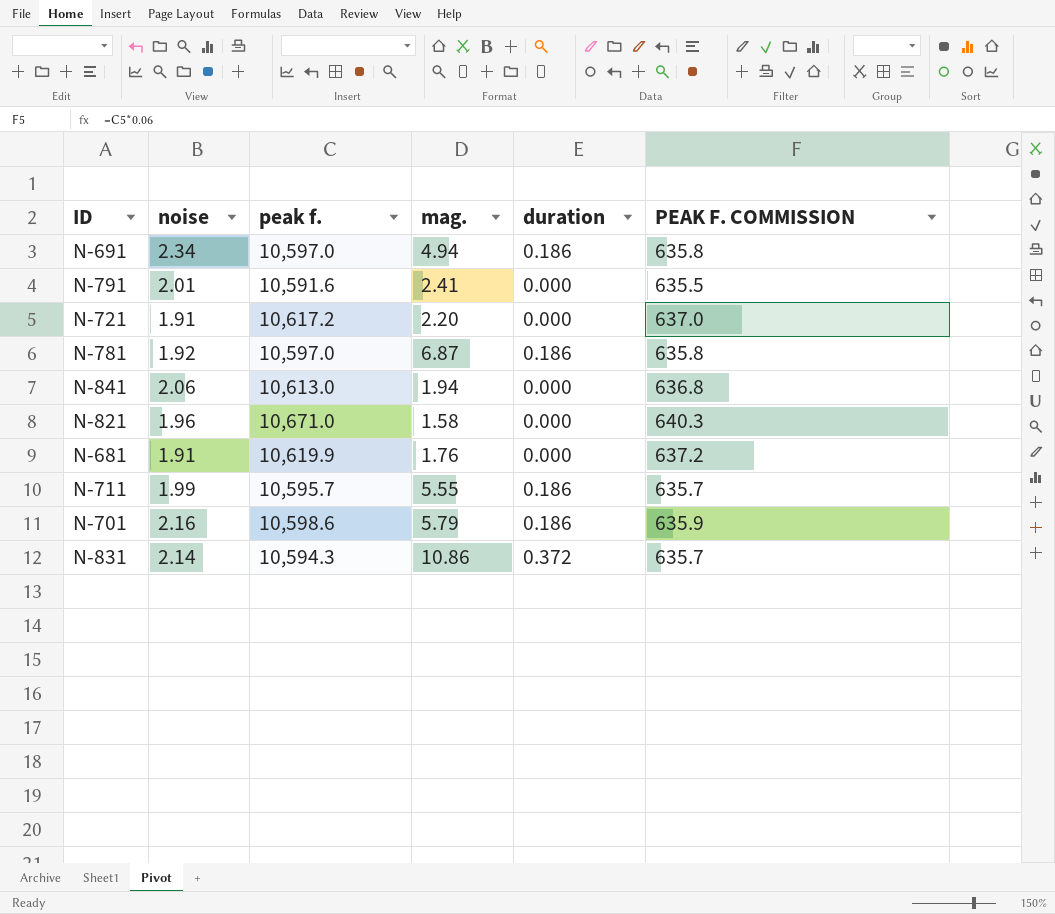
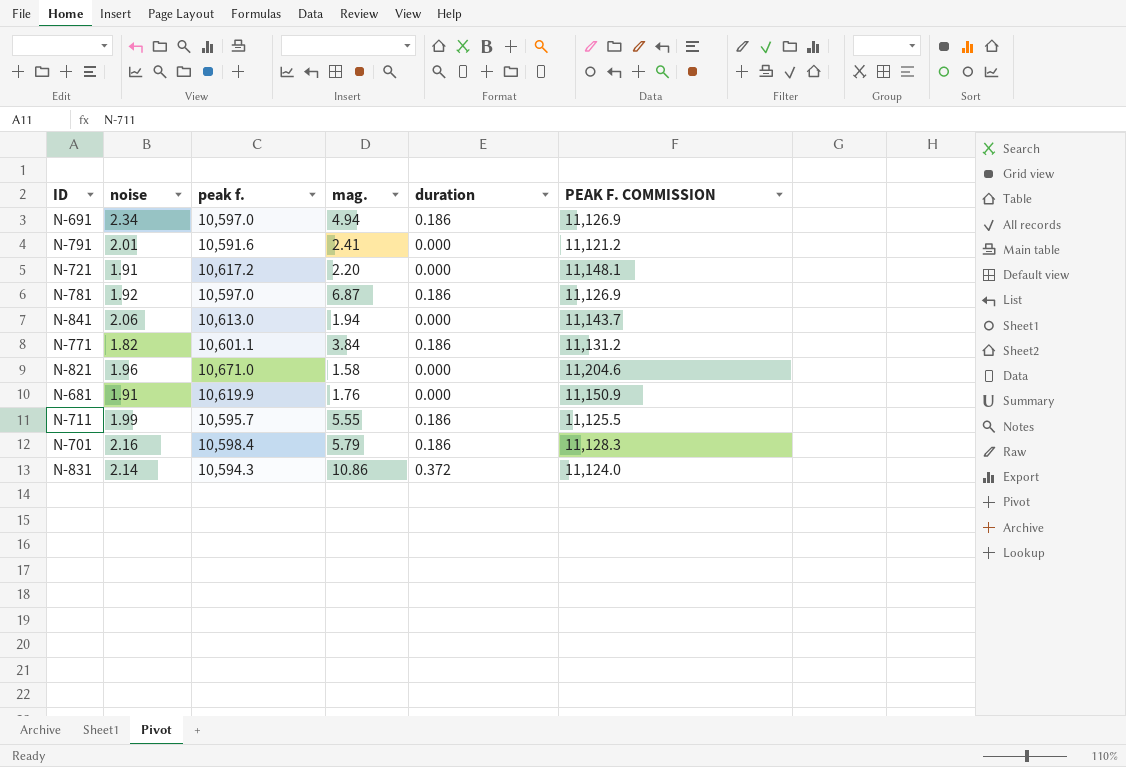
column PEAK F. COMMISSION | formula: [peak f.] * 0.06 -> [peak f.] * 1.05
row N-771: none -> 1.82 | 10,601.1 | 3.84 | 0.186 | 11,131.2
N-701 | peak f.: 10,598.6 -> 10,598.4

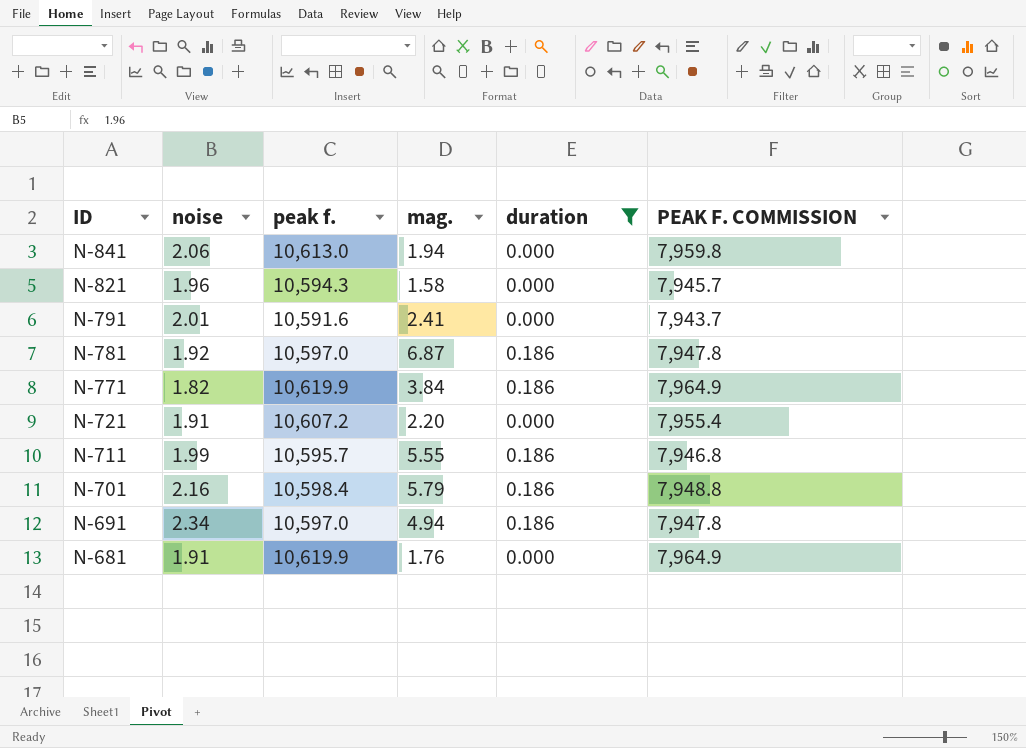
filter: none -> duration != 0.372
row order: none -> ID descending
column PEAK F. COMMISSION | formula: [peak f.] * 1.05 -> [peak f.] * 0.75
N-821 | peak f.: 10,671.0 -> 10,594.3
N-771 | peak f.: 10,601.1 -> 10,619.9
N-721 | peak f.: 10,617.2 -> 10,607.2

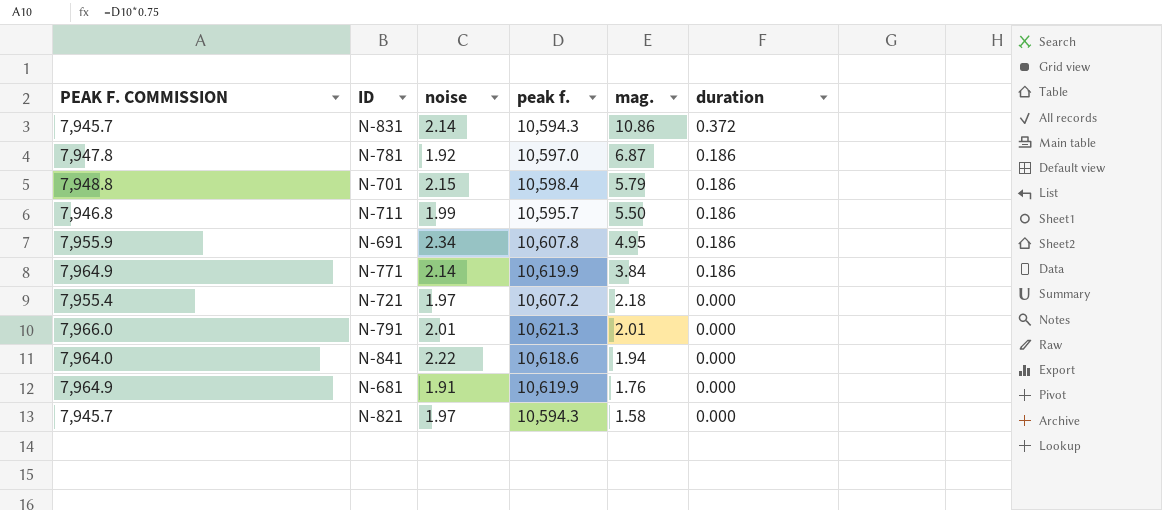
filter: duration != 0.372 -> none
row order: ID descending -> mag. descending
column PEAK F. COMMISSION | position: 6 -> 1
N-701 | noise: 2.16 -> 2.15
N-711 | mag.: 5.55 -> 5.50
N-691 | PEAK F. COMMISSION: 7,947.8 -> 7,955.9
N-691 | peak f.: 10,597.0 -> 10,607.8
N-691 | mag.: 4.94 -> 4.95
N-771 | noise: 1.82 -> 2.14
N-721 | noise: 1.91 -> 1.97
N-721 | mag.: 2.20 -> 2.18
N-791 | PEAK F. COMMISSION: 7,943.7 -> 7,966.0
N-791 | peak f.: 10,591.6 -> 10,621.3
N-791 | mag.: 2.41 -> 2.01
N-841 | PEAK F. COMMISSION: 7,959.8 -> 7,964.0
N-841 | noise: 2.06 -> 2.22
N-841 | peak f.: 10,613.0 -> 10,618.6
N-821 | noise: 1.96 -> 1.97

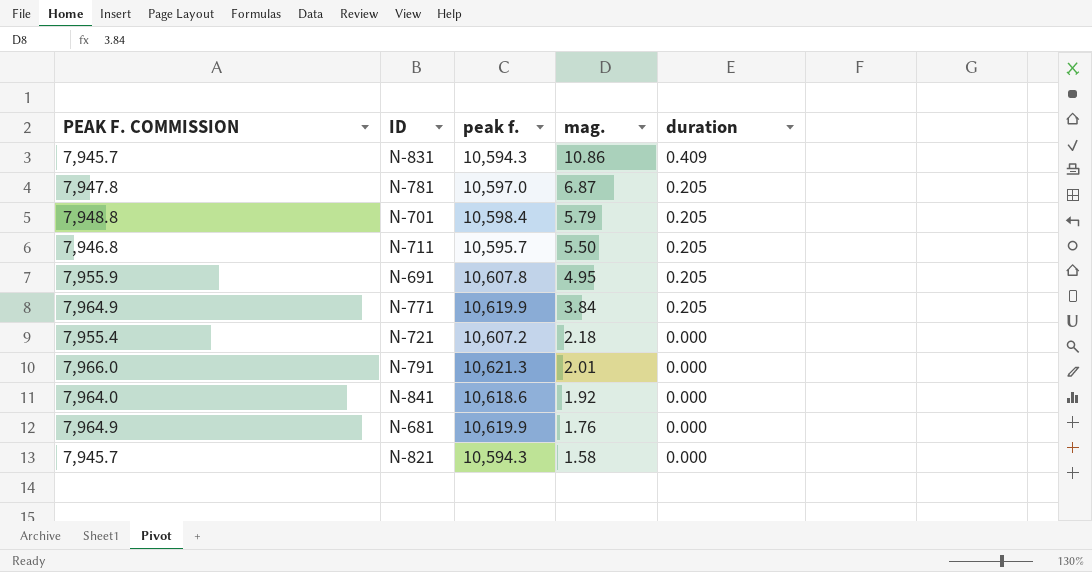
column noise | position: 3 -> none
N-831 | duration: 0.372 -> 0.409
N-781 | duration: 0.186 -> 0.205
N-701 | duration: 0.186 -> 0.205
N-711 | duration: 0.186 -> 0.205
N-691 | duration: 0.186 -> 0.205
N-771 | duration: 0.186 -> 0.205
N-841 | mag.: 1.94 -> 1.92

